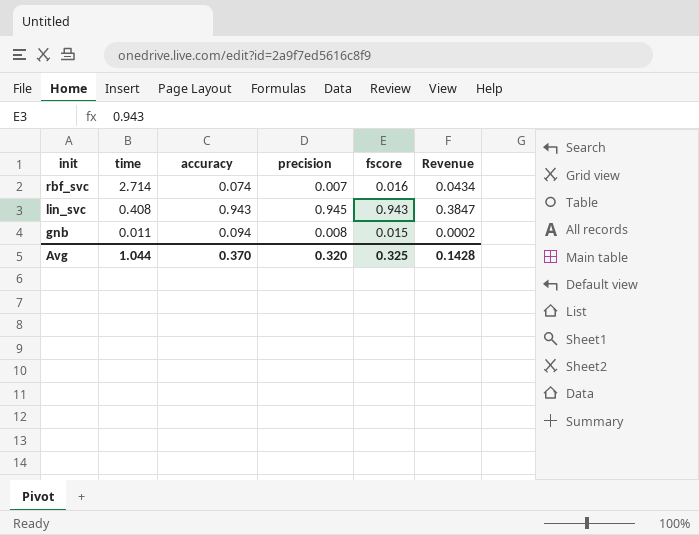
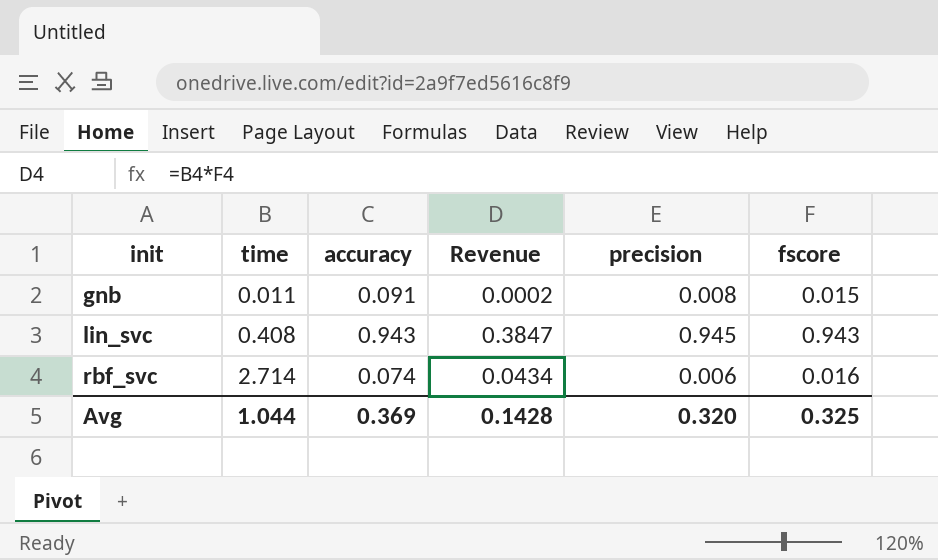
row order: init descending -> init ascending
column Revenue | position: 6 -> 4
gnb | accuracy: 0.094 -> 0.091
rbf_svc | precision: 0.007 -> 0.006
Avg | accuracy: 0.370 -> 0.369

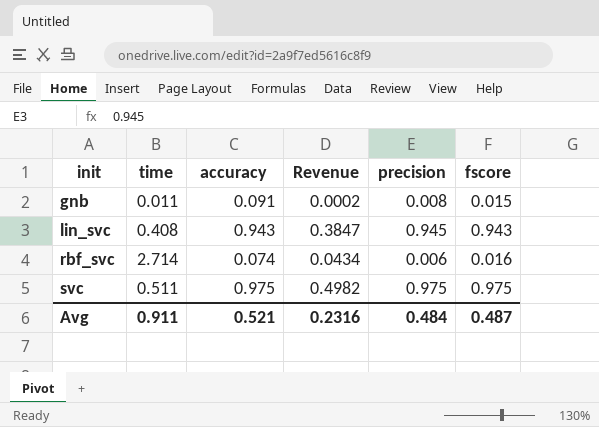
row svc: none -> 0.511 | 0.975 | 0.4982 | 0.975 | 0.975
Avg | time: 1.044 -> 0.911
Avg | accuracy: 0.369 -> 0.521
Avg | Revenue: 0.1428 -> 0.2316
Avg | precision: 0.320 -> 0.484
Avg | fscore: 0.325 -> 0.487

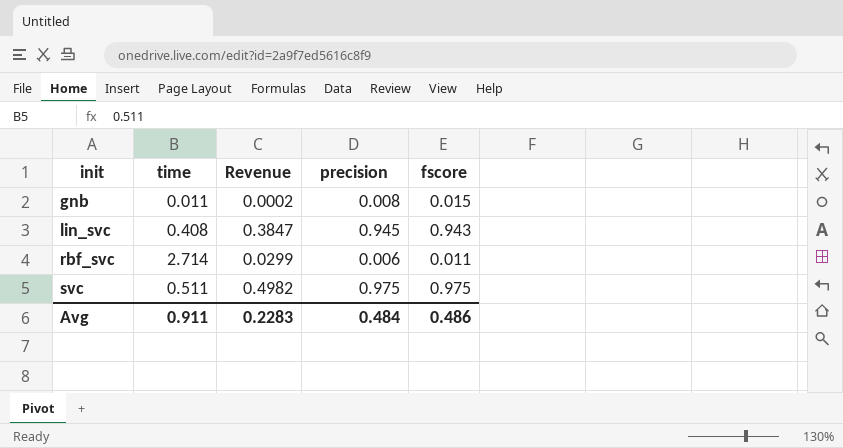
column accuracy | position: 3 -> none
rbf_svc | Revenue: 0.0434 -> 0.0299
rbf_svc | fscore: 0.016 -> 0.011
Avg | Revenue: 0.2316 -> 0.2283
Avg | fscore: 0.487 -> 0.486

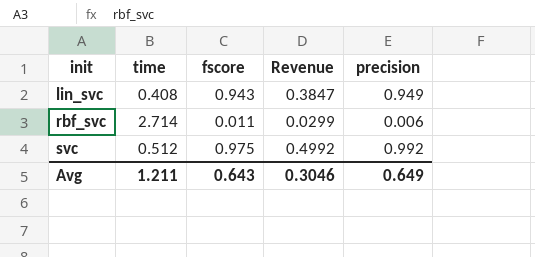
column fscore | position: 5 -> 3
row gnb: 0.011 | 0.0002 | 0.008 | 0.015 -> none
lin_svc | precision: 0.945 -> 0.949
svc | time: 0.511 -> 0.512
svc | Revenue: 0.4982 -> 0.4992
svc | precision: 0.975 -> 0.992
Avg | time: 0.911 -> 1.211
Avg | fscore: 0.486 -> 0.643
Avg | Revenue: 0.2283 -> 0.3046
Avg | precision: 0.484 -> 0.649

